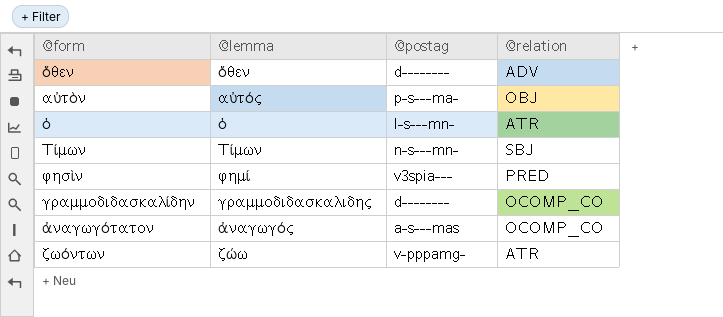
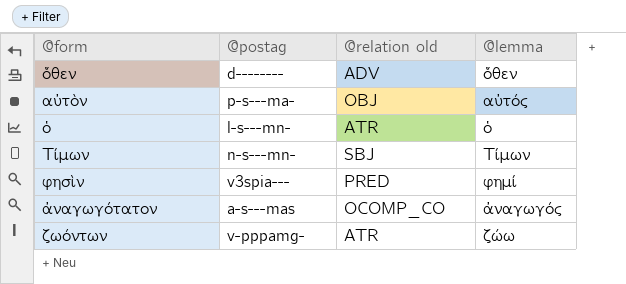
column name: @relation -> @relation old
column @lemma | position: 2 -> 4
row γραμμοδιδασκαλίδην: γραμμοδιδασκαλιδης | d-------- | OCOMP_CO -> none

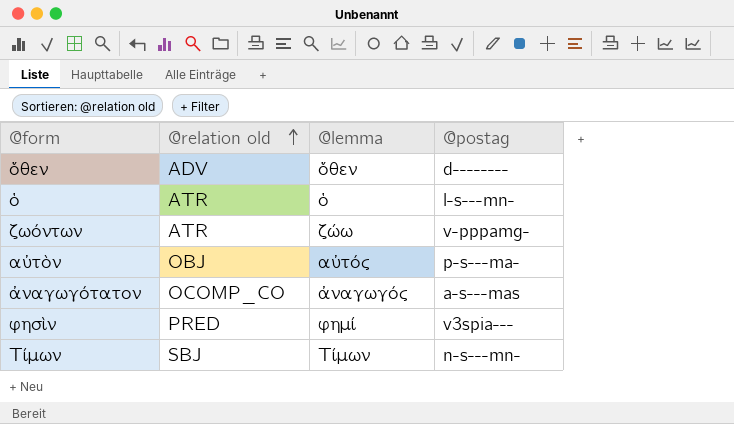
row order: none -> @relation old ascending
column @postag | position: 2 -> 4

